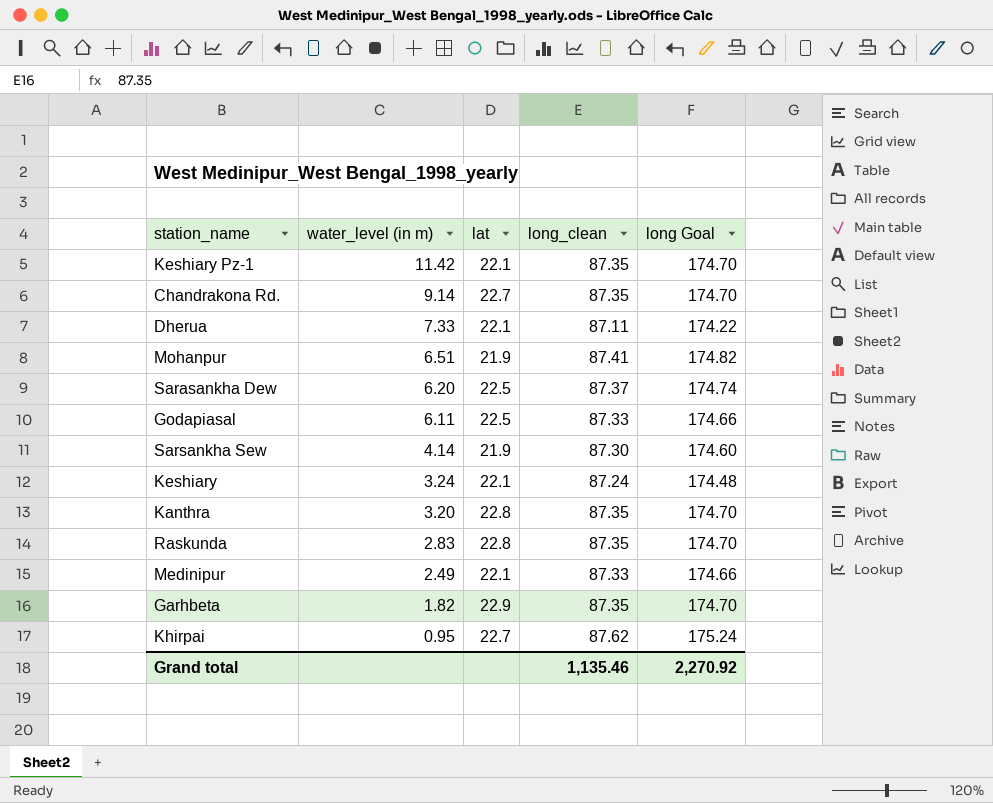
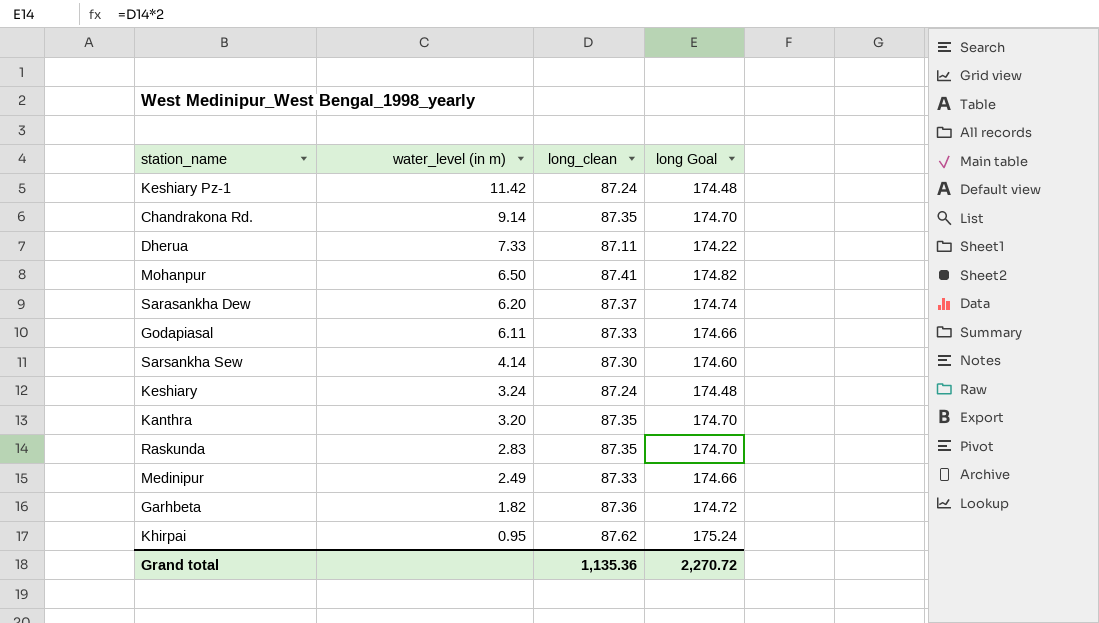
column lat | position: 3 -> none
Keshiary Pz-1 | long_clean: 87.35 -> 87.24
Keshiary Pz-1 | long Goal: 174.70 -> 174.48
Mohanpur | water_level (in m): 6.51 -> 6.50
Garhbeta | long_clean: 87.35 -> 87.36
Garhbeta | long Goal: 174.70 -> 174.72
Grand total | long_clean: 1,135.46 -> 1,135.36
Grand total | long Goal: 2,270.92 -> 2,270.72

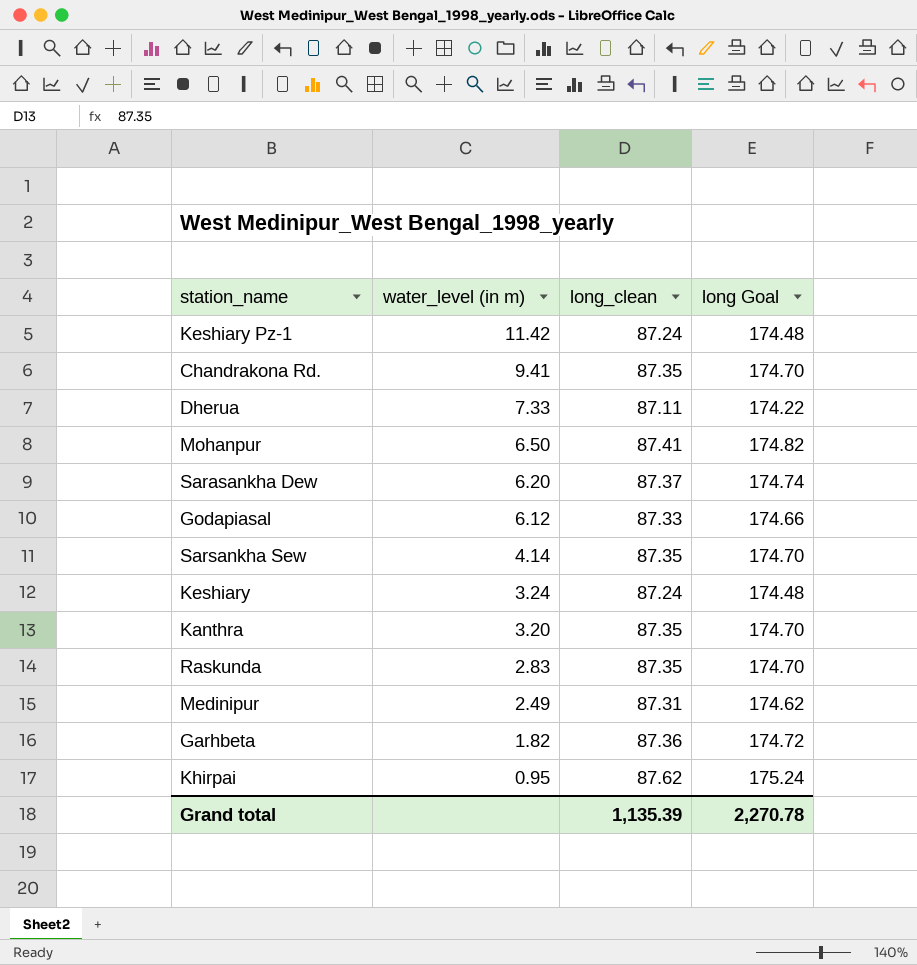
Chandrakona Rd. | water_level (in m): 9.14 -> 9.41
Godapiasal | water_level (in m): 6.11 -> 6.12
Sarsankha Sew | long_clean: 87.30 -> 87.35
Sarsankha Sew | long Goal: 174.60 -> 174.70
Medinipur | long_clean: 87.33 -> 87.31
Medinipur | long Goal: 174.66 -> 174.62
Grand total | long_clean: 1,135.36 -> 1,135.39
Grand total | long Goal: 2,270.72 -> 2,270.78

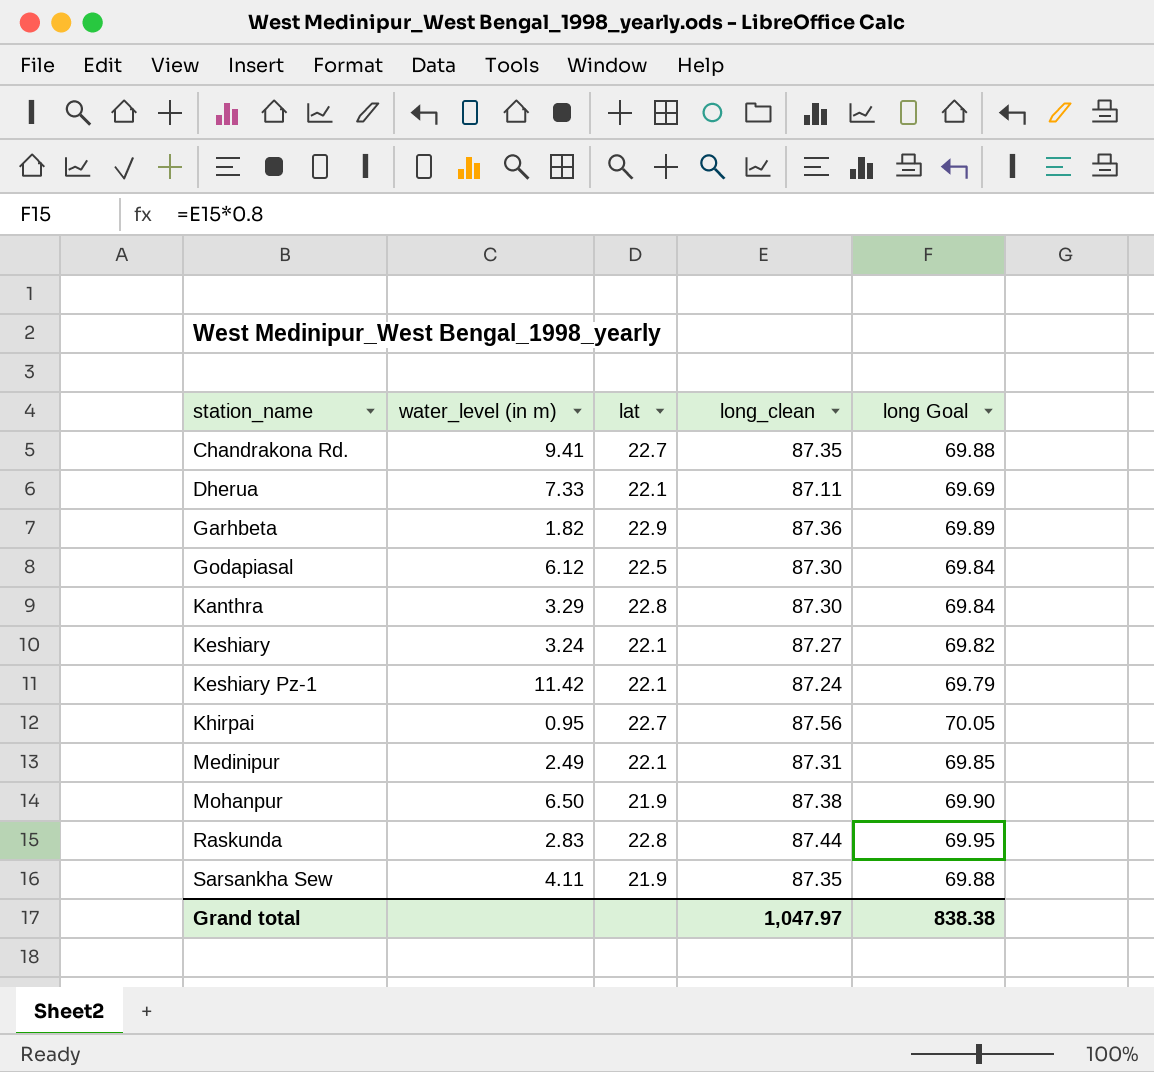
row order: water_level (in m) descending -> station_name ascending
column lat | position: none -> 3
column long Goal | formula: [long_clean] * 2 -> [long_clean] * 0.8
row Sarasankha Dew: 6.20 | 87.37 | 174.74 -> none
Godapiasal | long_clean: 87.33 -> 87.30
Kanthra | water_level (in m): 3.20 -> 3.29
Kanthra | long_clean: 87.35 -> 87.30
Keshiary | long_clean: 87.24 -> 87.27
Khirpai | long_clean: 87.62 -> 87.56
Mohanpur | long_clean: 87.41 -> 87.38
Raskunda | long_clean: 87.35 -> 87.44
Sarsankha Sew | water_level (in m): 4.14 -> 4.11
Grand total | long_clean: 1,135.39 -> 1,047.97
Grand total | long Goal: 2,270.78 -> 838.38

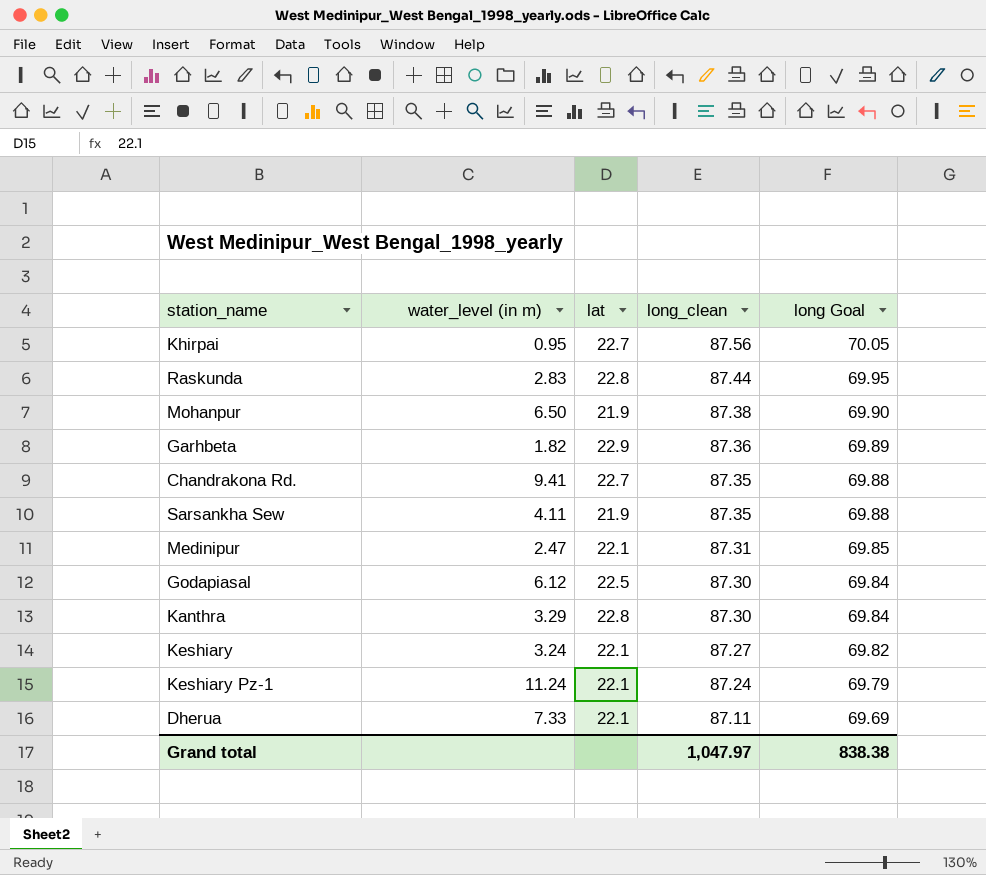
row order: station_name ascending -> long_clean descending
Medinipur | water_level (in m): 2.49 -> 2.47
Keshiary Pz-1 | water_level (in m): 11.42 -> 11.24

